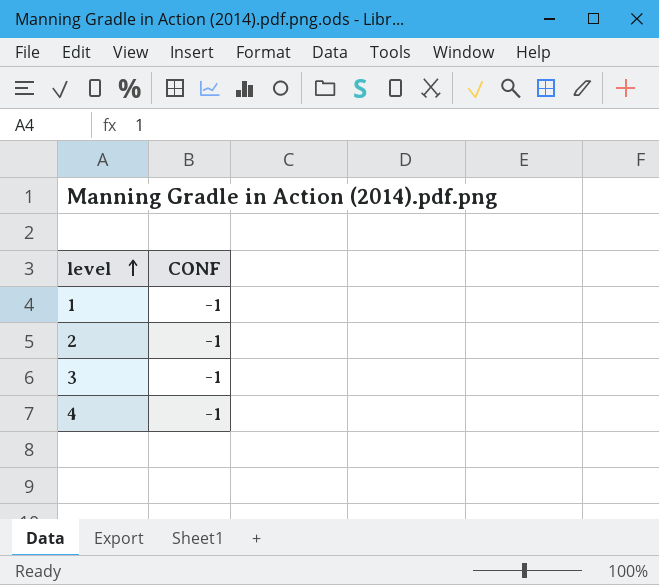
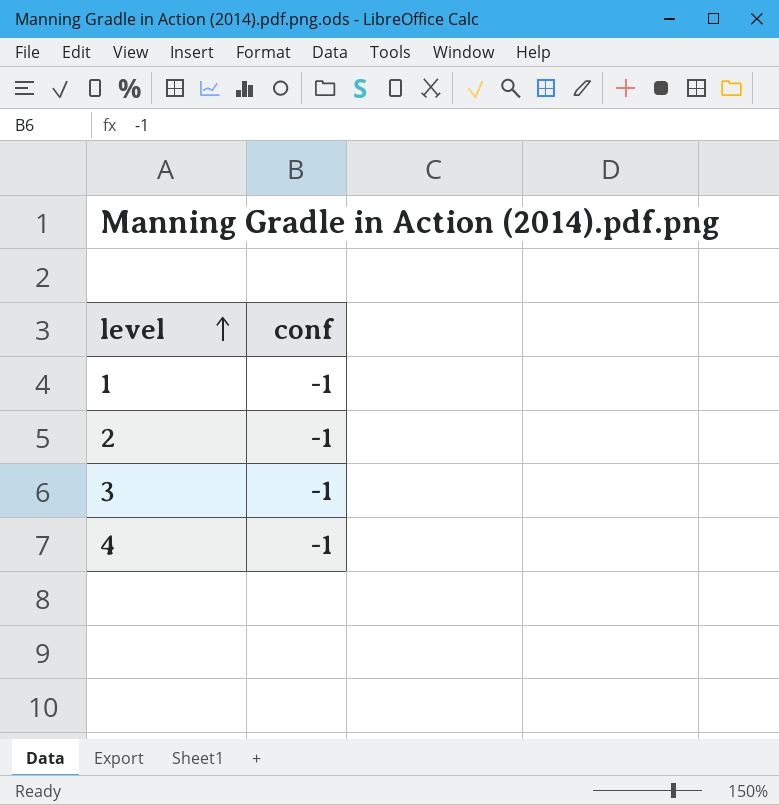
column name: CONF -> conf

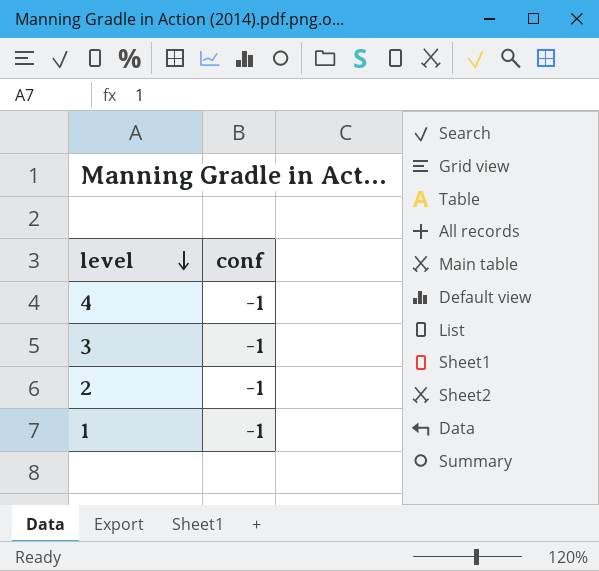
row order: level ascending -> level descending

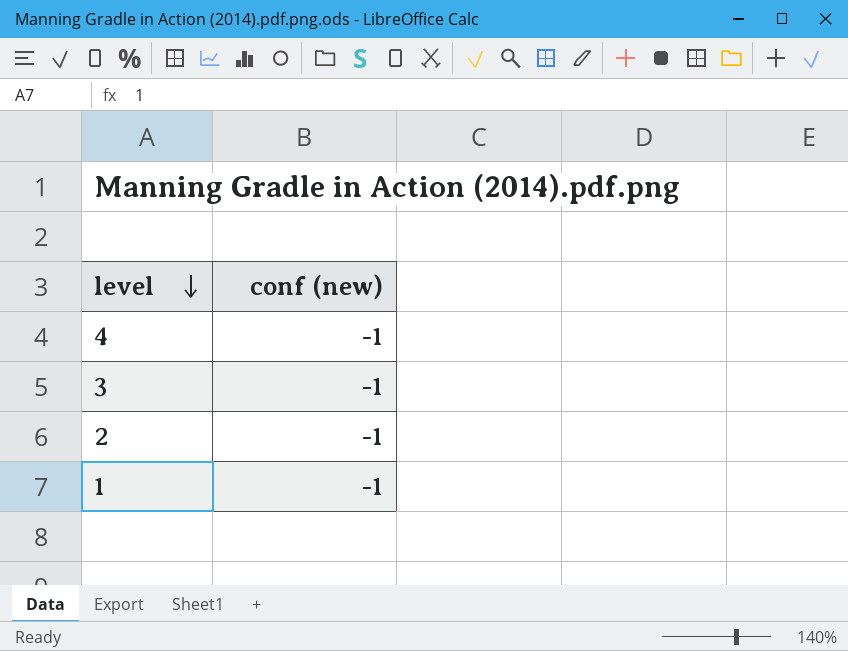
column name: conf -> conf (new)

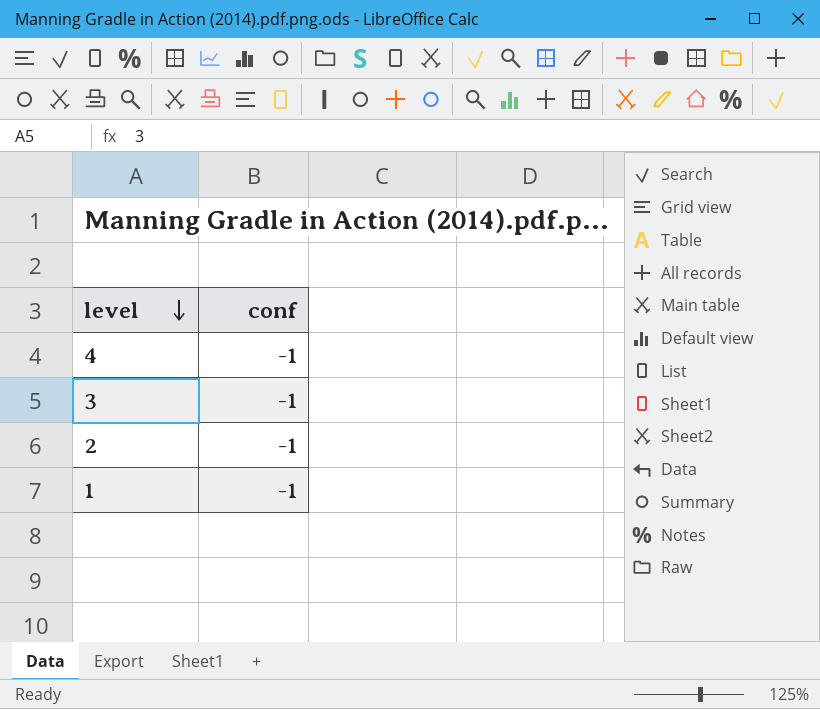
column name: conf (new) -> conf

